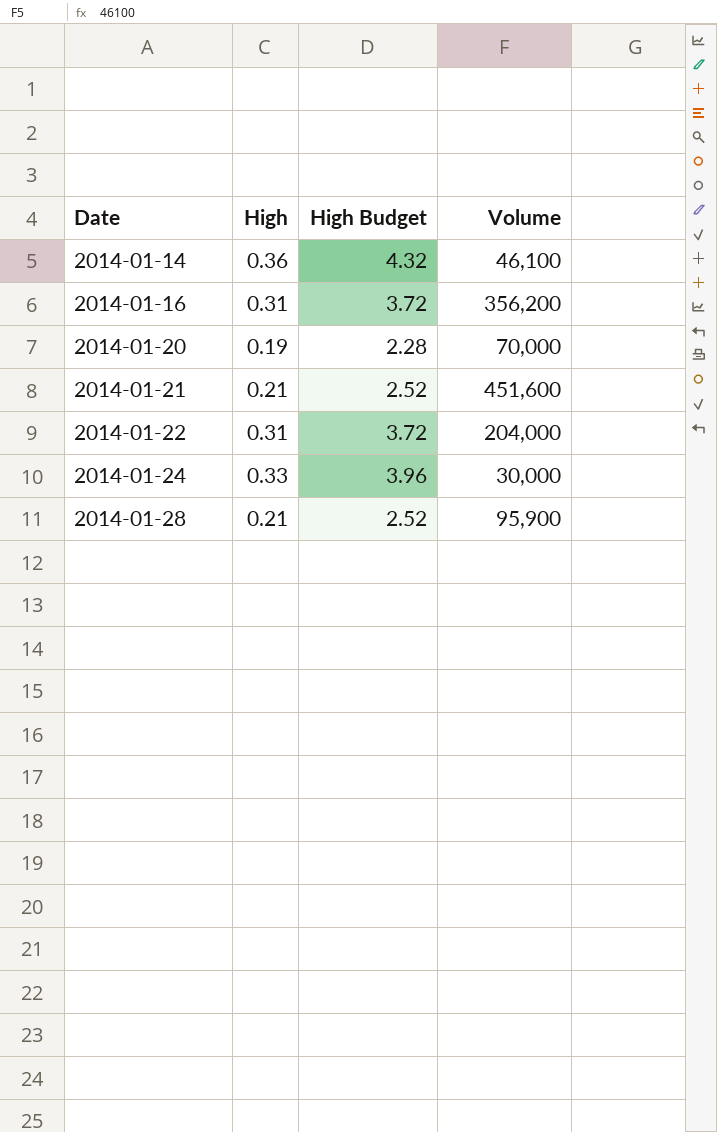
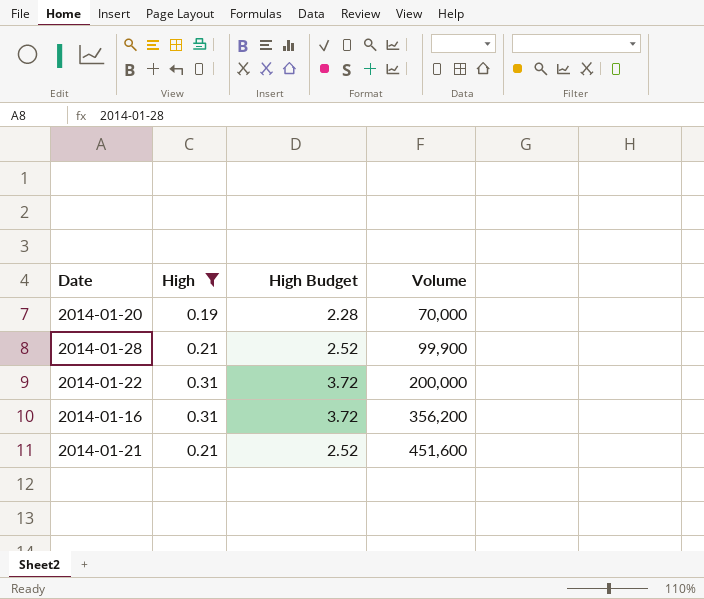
filter: none -> High <= 0.31
row order: Date ascending -> Volume ascending
2014-01-28 | Volume: 95,900 -> 99,900
2014-01-22 | Volume: 204,000 -> 200,000

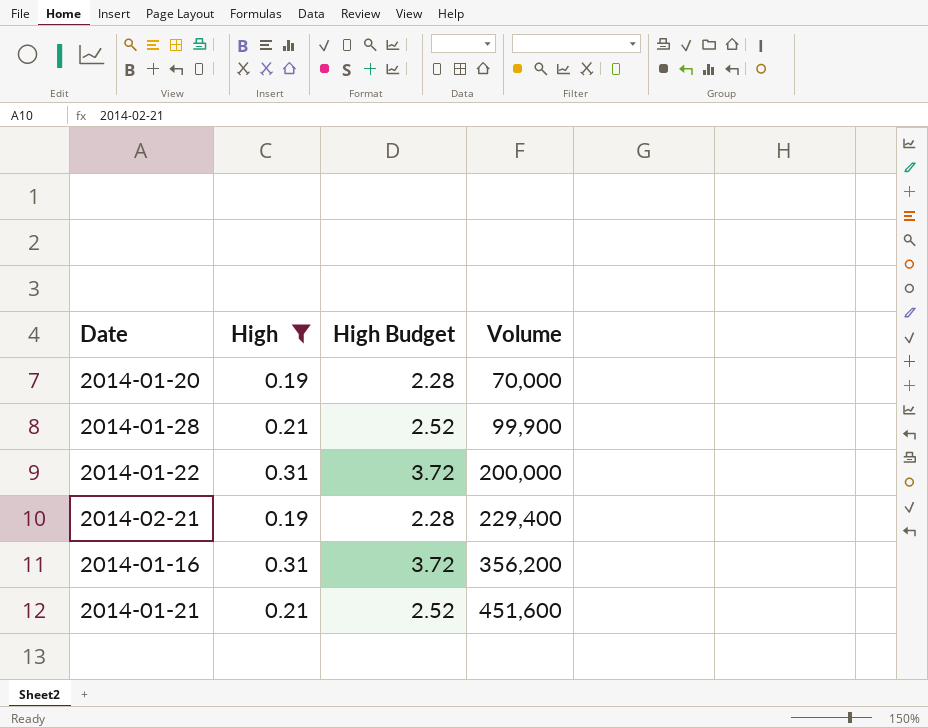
row 2014-02-21: none -> 0.19 | 2.28 | 229,400

